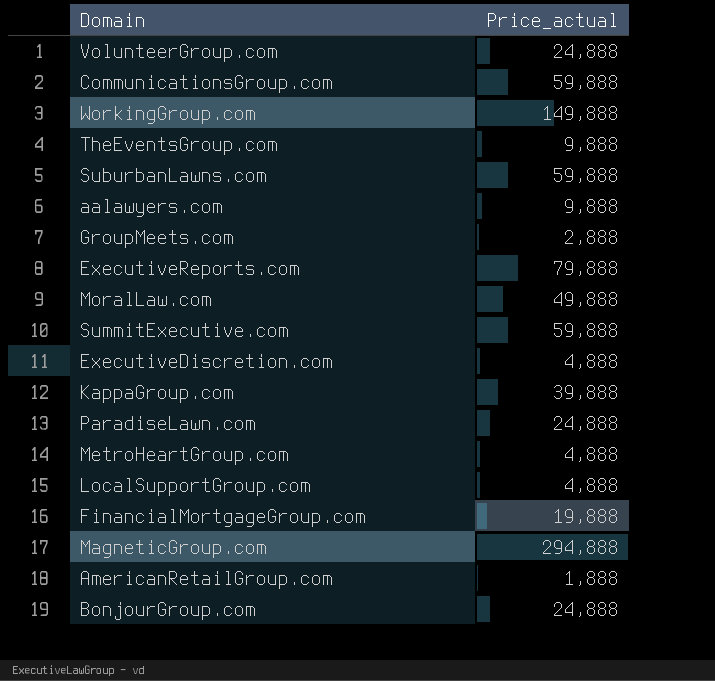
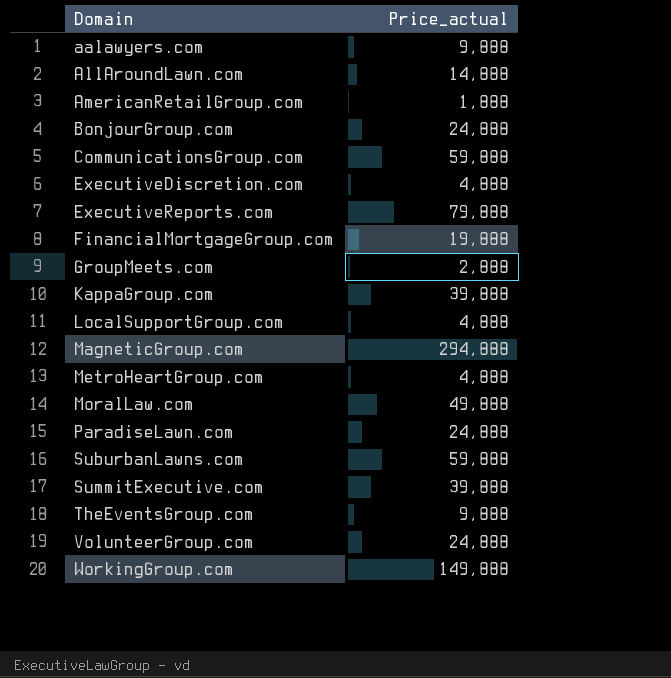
row order: none -> Domain ascending
row AllAroundLawn.com: none -> 14,888
SummitExecutive.com | Price_actual: 59,888 -> 39,888

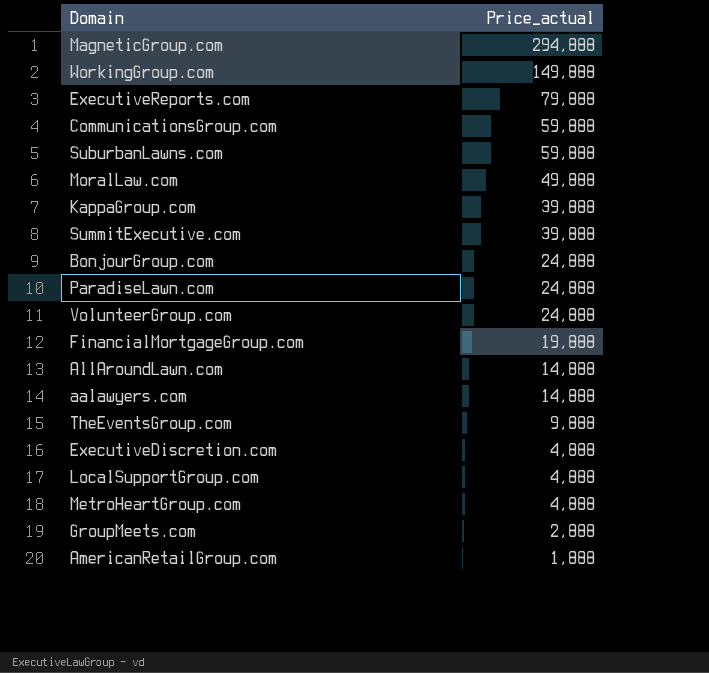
row order: Domain ascending -> Price_actual descending
aalawyers.com | Price_actual: 9,888 -> 14,888

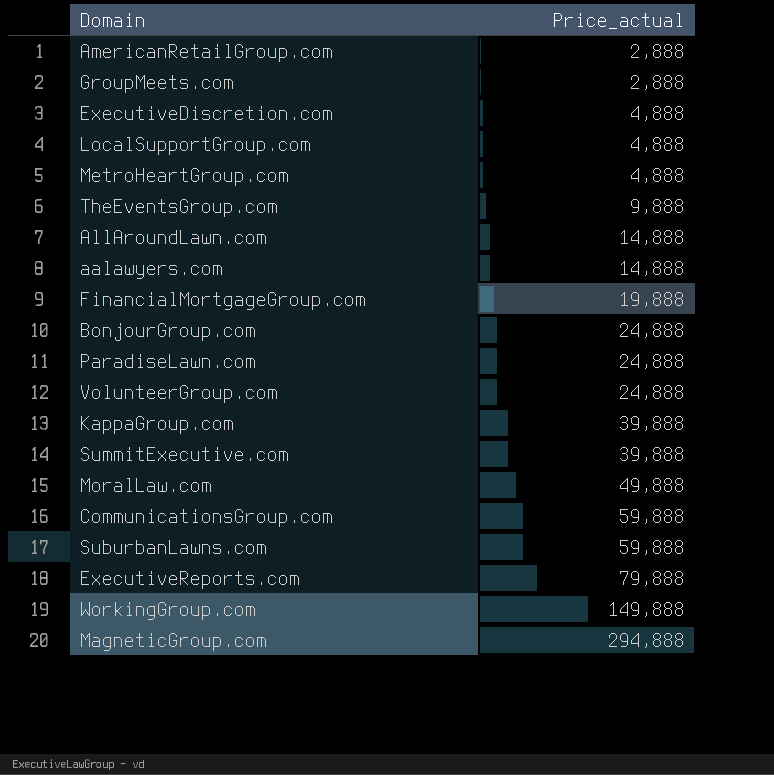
row order: Price_actual descending -> Price_actual ascending
AmericanRetailGroup.com | Price_actual: 1,888 -> 2,888

